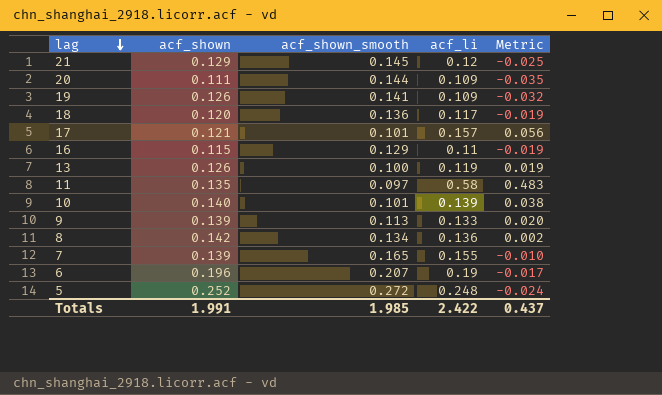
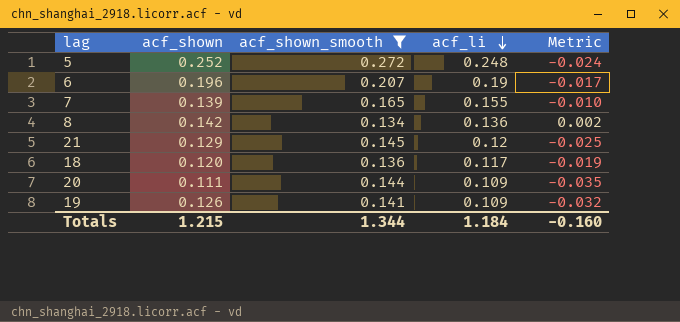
filter: none -> acf_shown_smooth >= 0.134
row order: lag descending -> acf_li descending
Totals | acf_shown: 1.991 -> 1.215
Totals | acf_shown_smooth: 1.985 -> 1.344
Totals | acf_li: 2.422 -> 1.184
Totals | Metric: 0.437 -> -0.160

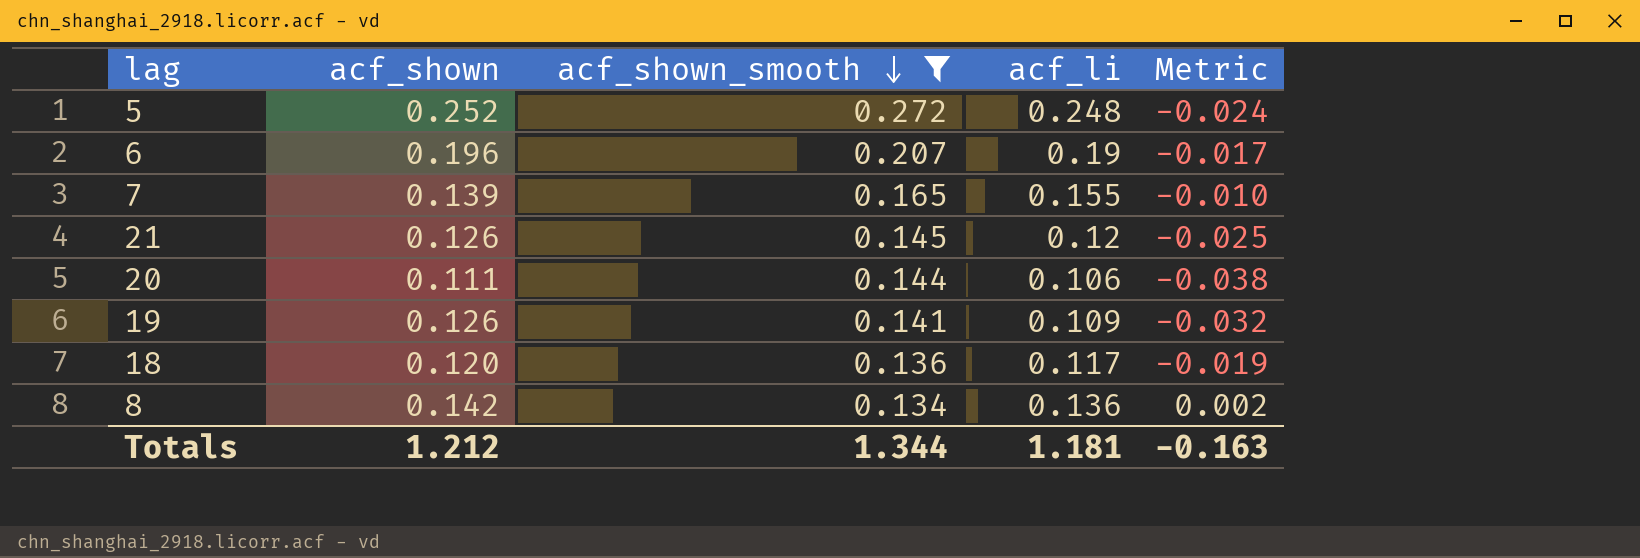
row order: acf_li descending -> acf_shown_smooth descending
21 | acf_shown: 0.129 -> 0.126
20 | acf_li: 0.109 -> 0.106
20 | Metric: -0.035 -> -0.038
Totals | acf_shown: 1.215 -> 1.212
Totals | acf_li: 1.184 -> 1.181
Totals | Metric: -0.160 -> -0.163

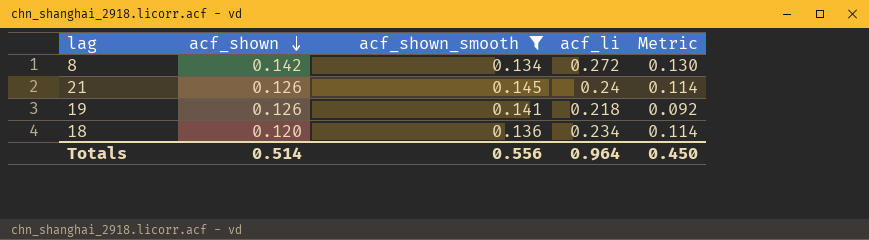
row order: acf_shown_smooth descending -> acf_shown descending
column Metric | formula: [acf_li] - [acf_shown_smooth] -> [acf_li] - [acf_shown]
row 5: 0.252 | 0.272 | 0.248 | -0.024 -> none
row 6: 0.196 | 0.207 | 0.19 | -0.017 -> none
row 7: 0.139 | 0.165 | 0.155 | -0.010 -> none
row 20: 0.111 | 0.144 | 0.106 | -0.038 -> none
8 | acf_li: 0.136 -> 0.272
21 | acf_li: 0.12 -> 0.24
19 | acf_li: 0.109 -> 0.218
18 | acf_li: 0.117 -> 0.234
Totals | acf_shown: 1.212 -> 0.514
Totals | acf_shown_smooth: 1.344 -> 0.556
Totals | acf_li: 1.181 -> 0.964
Totals | Metric: -0.163 -> 0.450

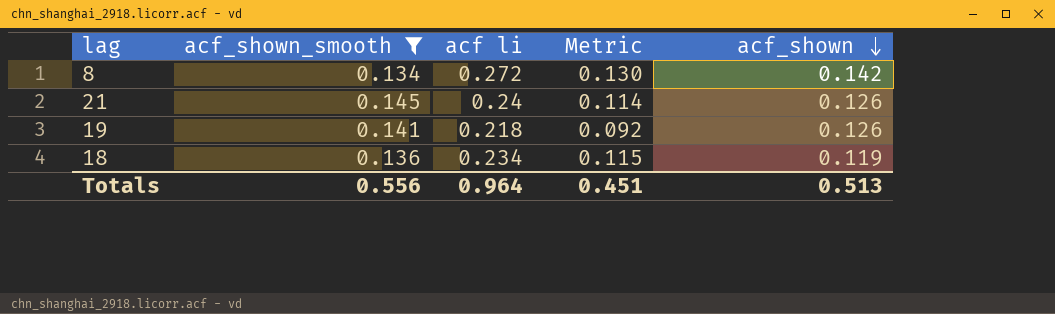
column name: acf_li -> acf li
column acf_shown | position: 2 -> 5
18 | Metric: 0.114 -> 0.115
18 | acf_shown: 0.120 -> 0.119
Totals | Metric: 0.450 -> 0.451
Totals | acf_shown: 0.514 -> 0.513

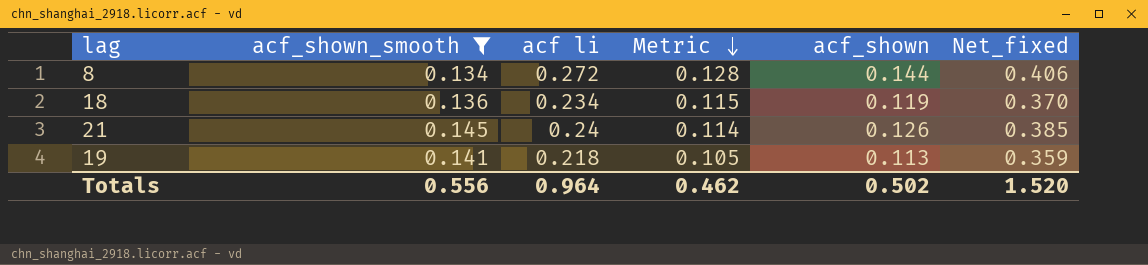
row order: acf_shown descending -> Metric descending
column Net_fixed | formula: none -> [acf_shown_smooth] + [acf li]
8 | Metric: 0.130 -> 0.128
8 | acf_shown: 0.142 -> 0.144
19 | Metric: 0.092 -> 0.105
19 | acf_shown: 0.126 -> 0.113
Totals | Metric: 0.451 -> 0.462
Totals | acf_shown: 0.513 -> 0.502

